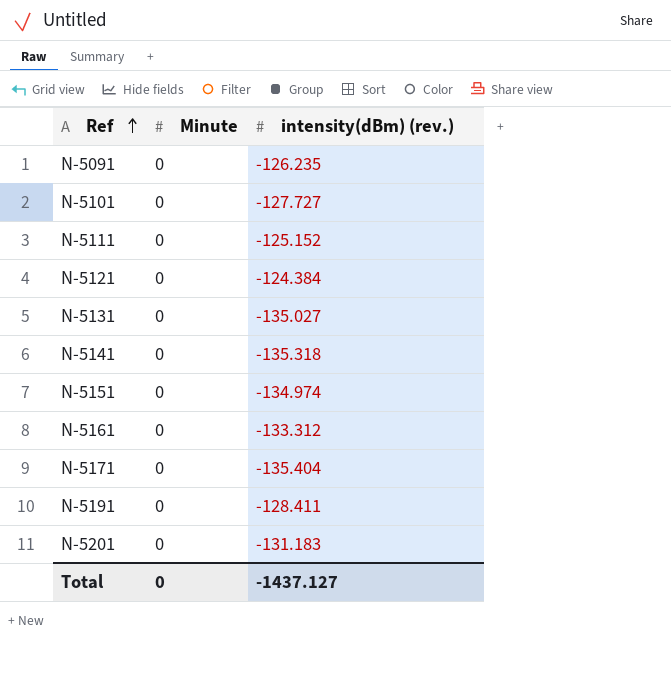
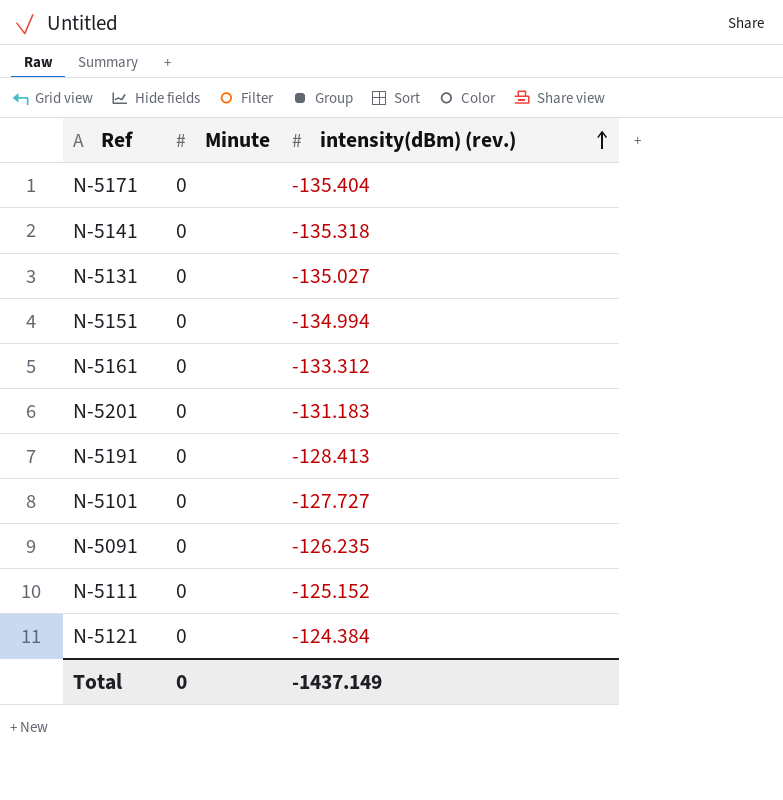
row order: Ref ascending -> intensity(dBm) (rev.) ascending
N-5151 | intensity(dBm) (rev.): -134.974 -> -134.994
N-5191 | intensity(dBm) (rev.): -128.411 -> -128.413
Total | intensity(dBm) (rev.): -1437.127 -> -1437.149

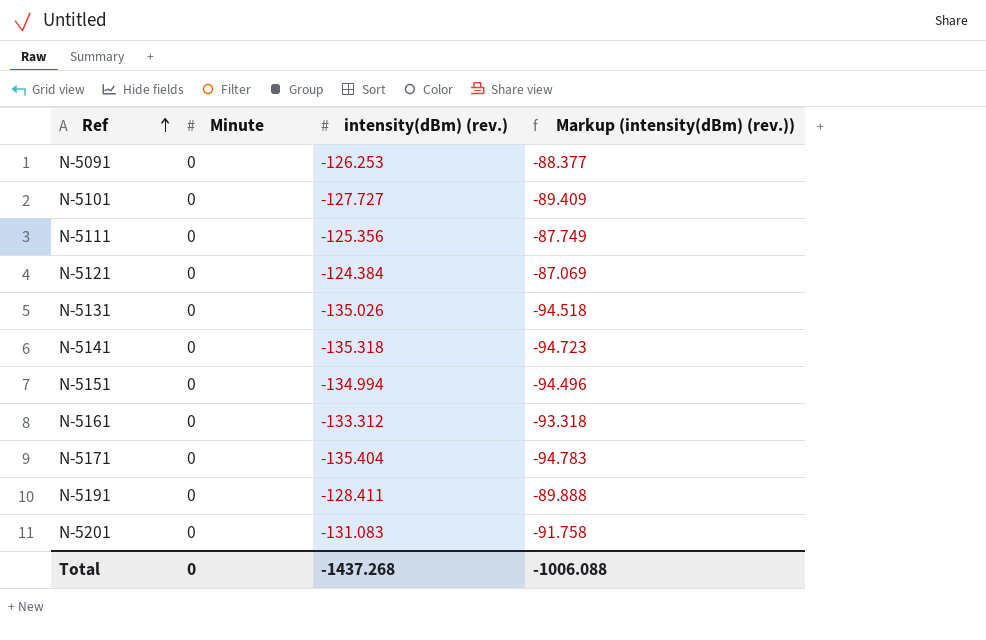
row order: intensity(dBm) (rev.) ascending -> Ref ascending
column Markup (intensity(dBm) (rev.)) | formula: none -> [intensity(dBm) (rev.)] * 0.7
N-5091 | intensity(dBm) (rev.): -126.235 -> -126.253
N-5111 | intensity(dBm) (rev.): -125.152 -> -125.356
N-5131 | intensity(dBm) (rev.): -135.027 -> -135.026
N-5191 | intensity(dBm) (rev.): -128.413 -> -128.411
N-5201 | intensity(dBm) (rev.): -131.183 -> -131.083
Total | intensity(dBm) (rev.): -1437.149 -> -1437.268

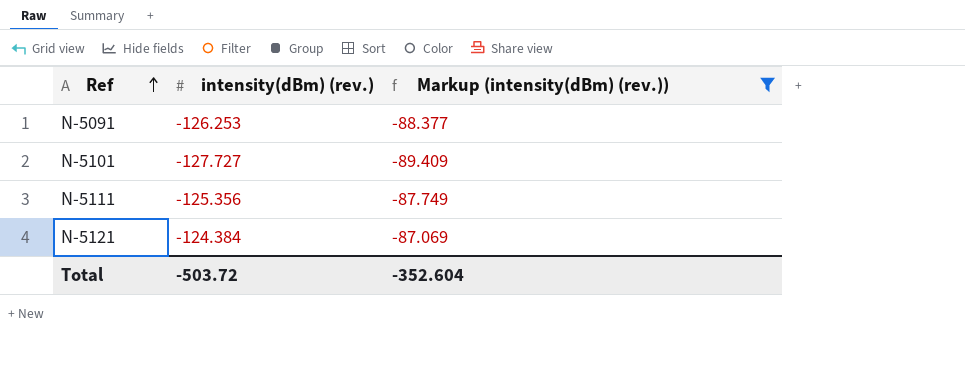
filter: none -> Markup (intensity(dBm) (rev.)) >= -89.409
column Minute | position: 2 -> none
Total | intensity(dBm) (rev.): -1437.268 -> -503.72
Total | Markup (intensity(dBm) (rev.)): -1006.088 -> -352.604

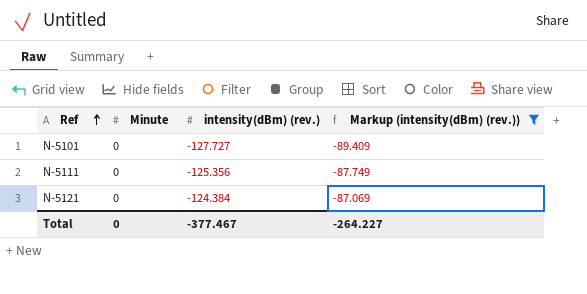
column Minute | position: none -> 2
row N-5091: -126.253 | -88.377 -> none
Total | intensity(dBm) (rev.): -503.72 -> -377.467
Total | Markup (intensity(dBm) (rev.)): -352.604 -> -264.227

